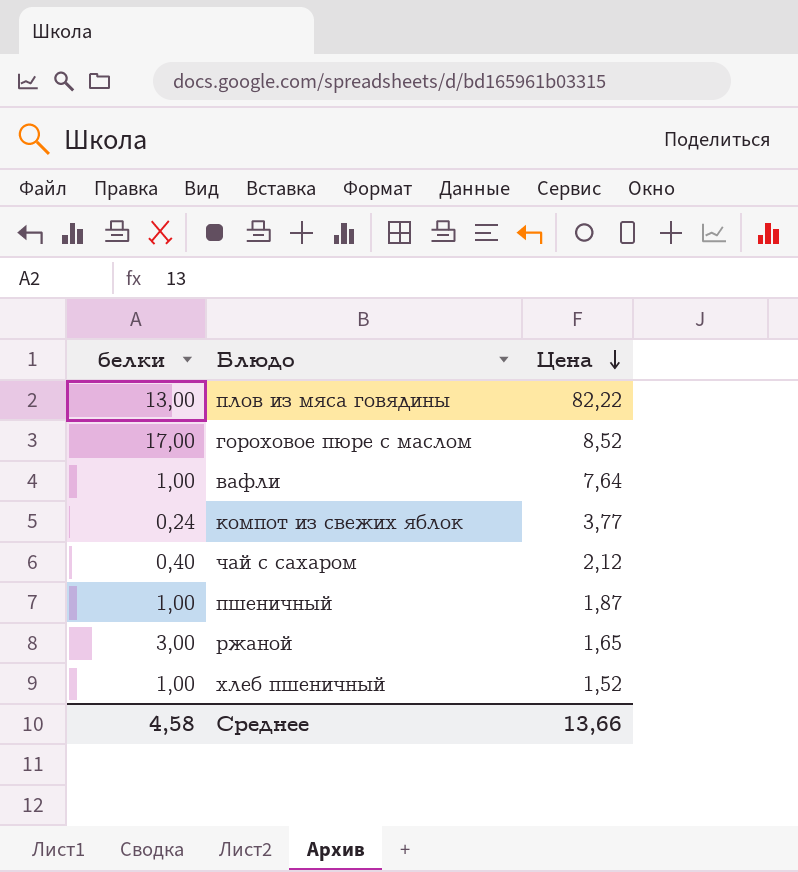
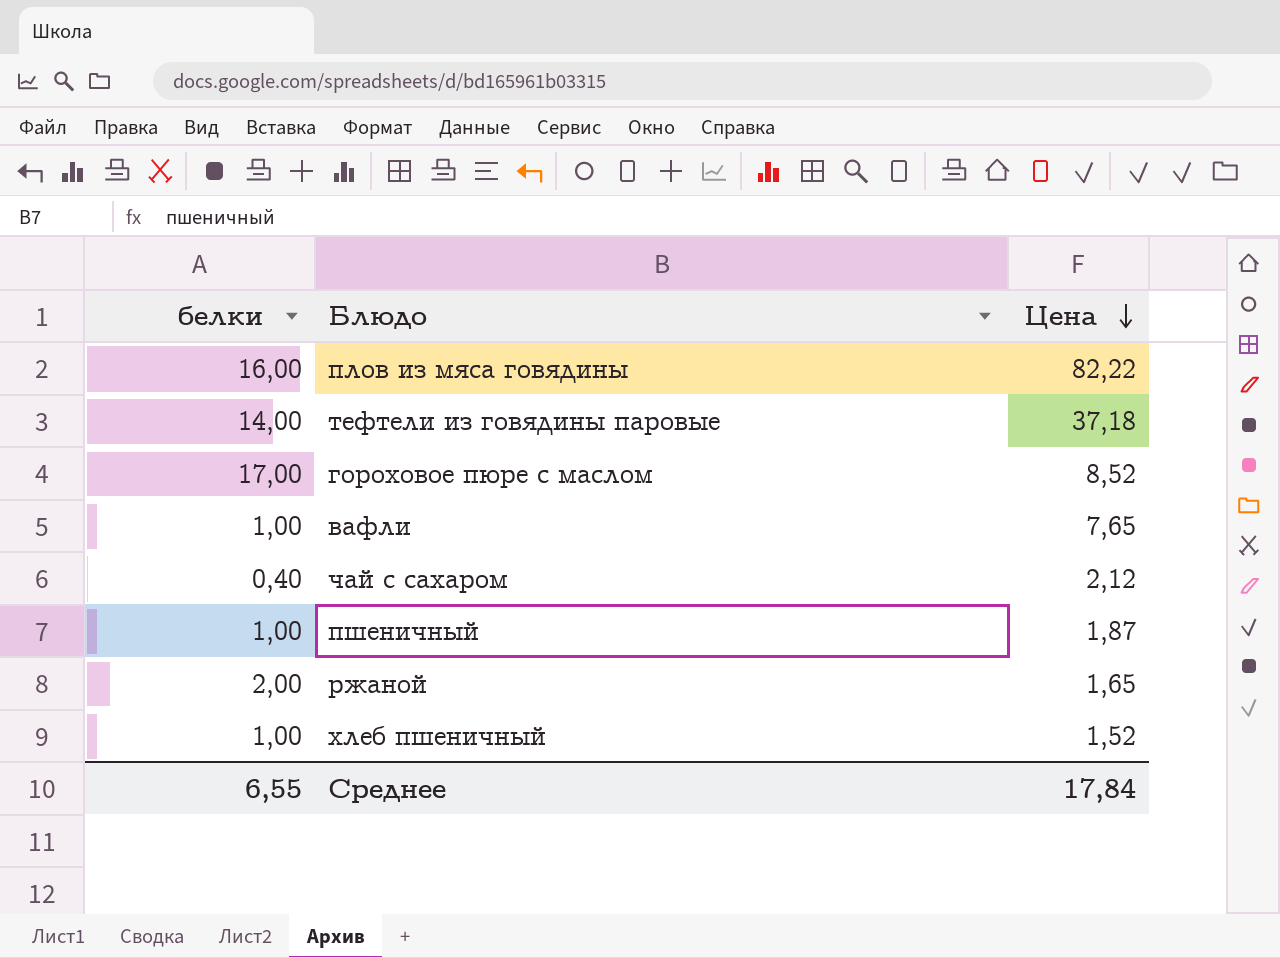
row компот из свежих яблок: 0,24 | 3,77 -> none
плов из мяса говядины | белки: 13,00 -> 16,00
row тефтели из говядины паровые: none -> 14,00 | 37,18
вафли | Цена: 7,64 -> 7,65
ржаной | белки: 3,00 -> 2,00
Среднее | белки: 4,58 -> 6,55
Среднее | Цена: 13,66 -> 17,84

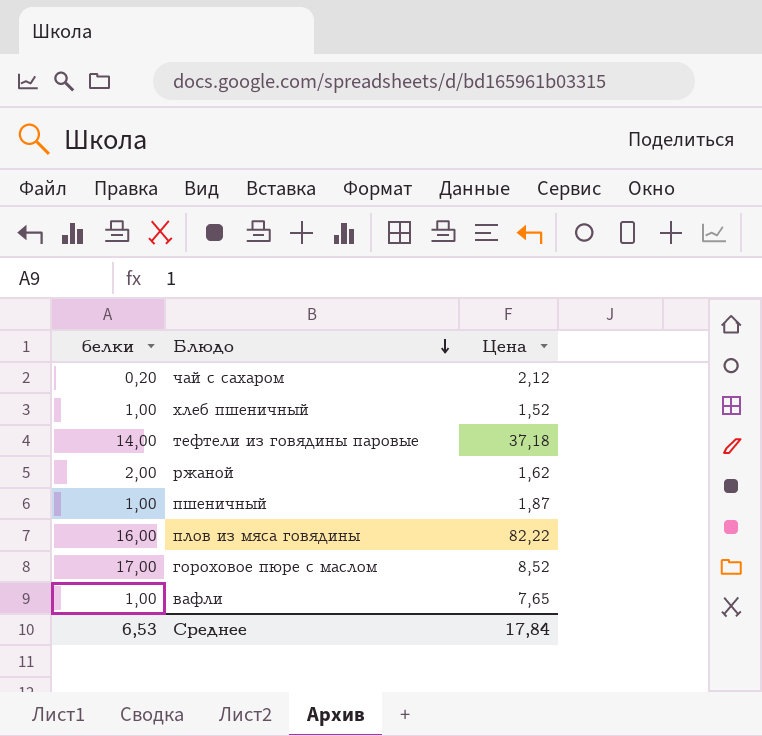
row order: Цена descending -> Блюдо descending
чай с сахаром | белки: 0,40 -> 0,20
ржаной | Цена: 1,65 -> 1,62
Среднее | белки: 6,55 -> 6,53

